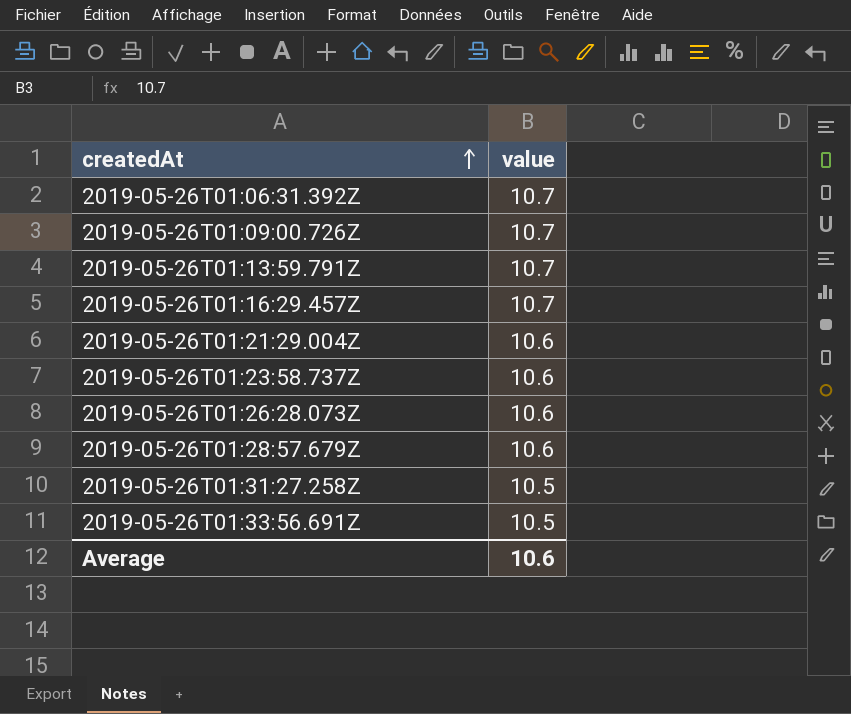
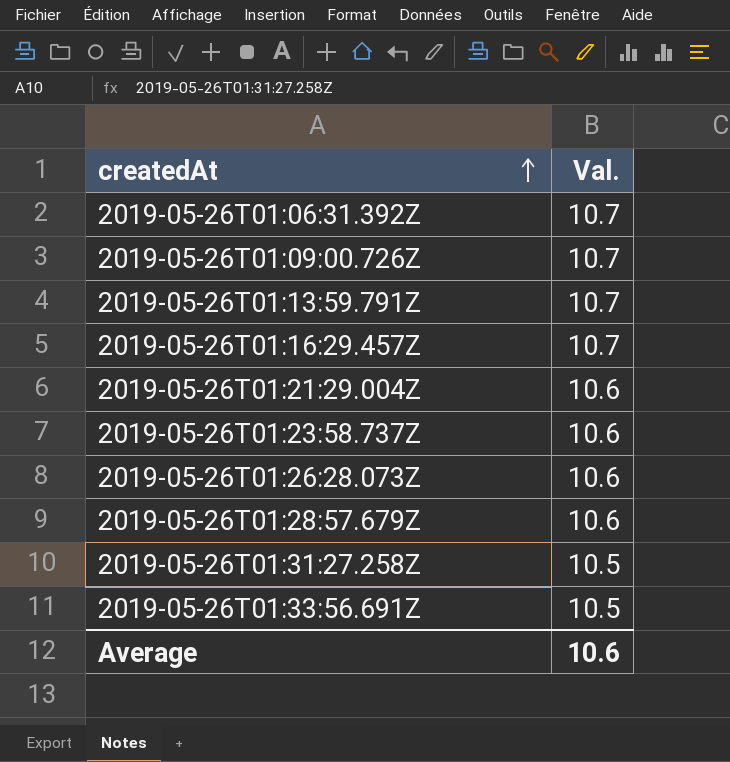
column name: value -> Val.

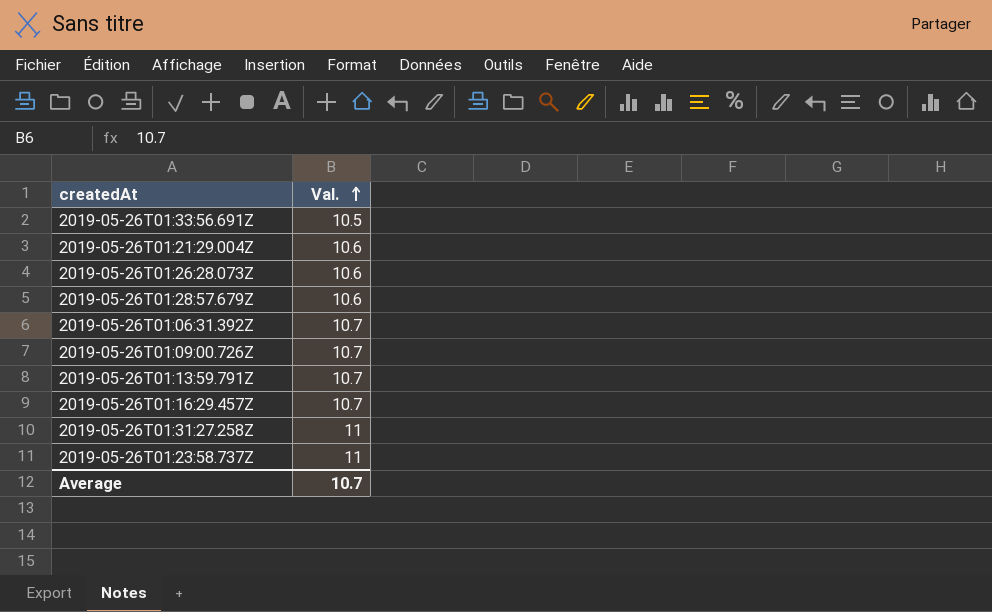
row order: createdAt ascending -> Val. ascending
2019-05-26T01:31:27.258Z | Val.: 10.5 -> 11
2019-05-26T01:23:58.737Z | Val.: 10.6 -> 11
Average | Val.: 10.6 -> 10.7

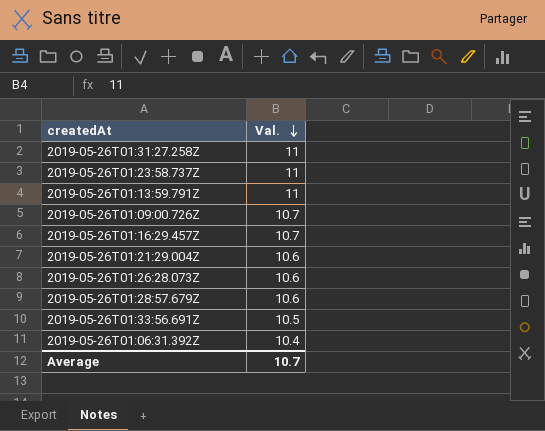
row order: Val. ascending -> Val. descending
2019-05-26T01:13:59.791Z | Val.: 10.7 -> 11
2019-05-26T01:06:31.392Z | Val.: 10.7 -> 10.4

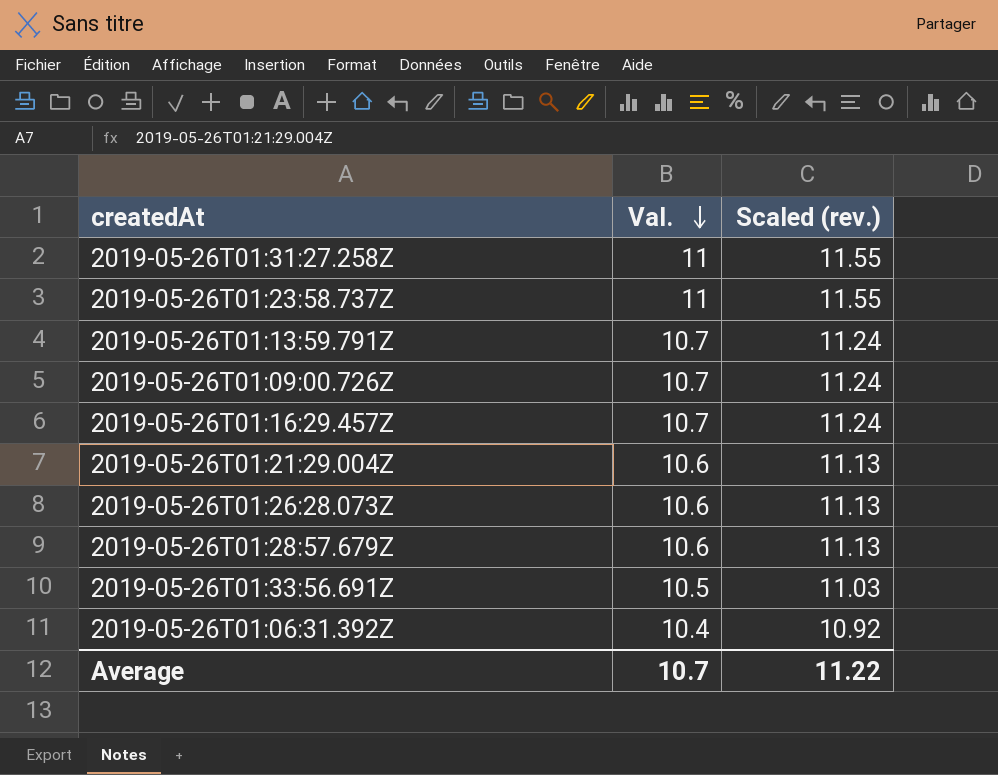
column Scaled (rev.) | formula: none -> [Val.] * 1.05
2019-05-26T01:13:59.791Z | Val.: 11 -> 10.7

